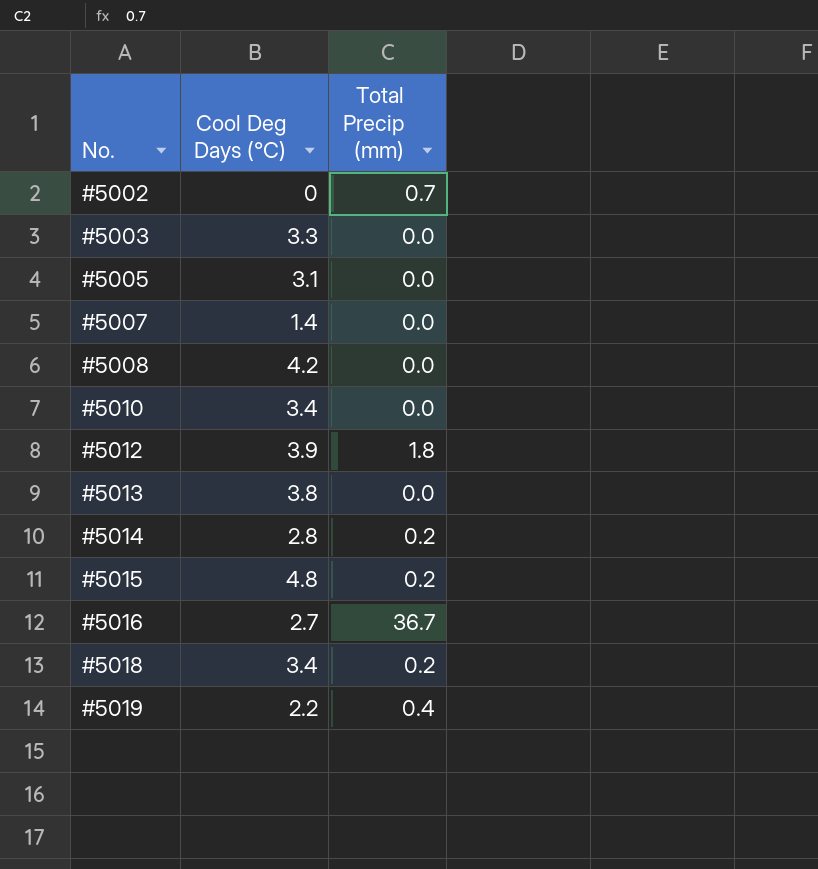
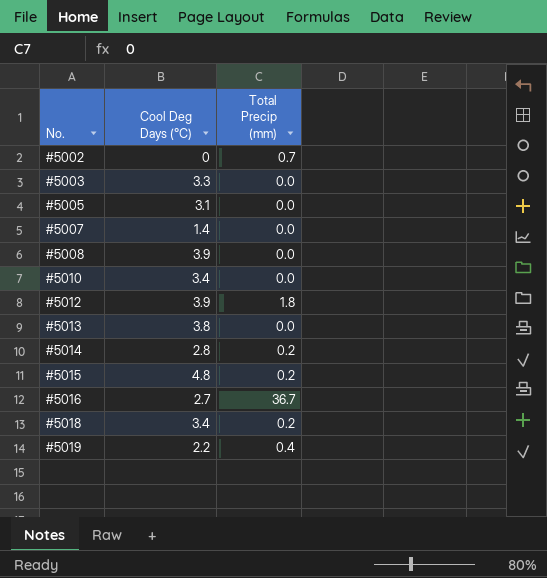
#5008 | Cool Deg Days (°C): 4.2 -> 3.9

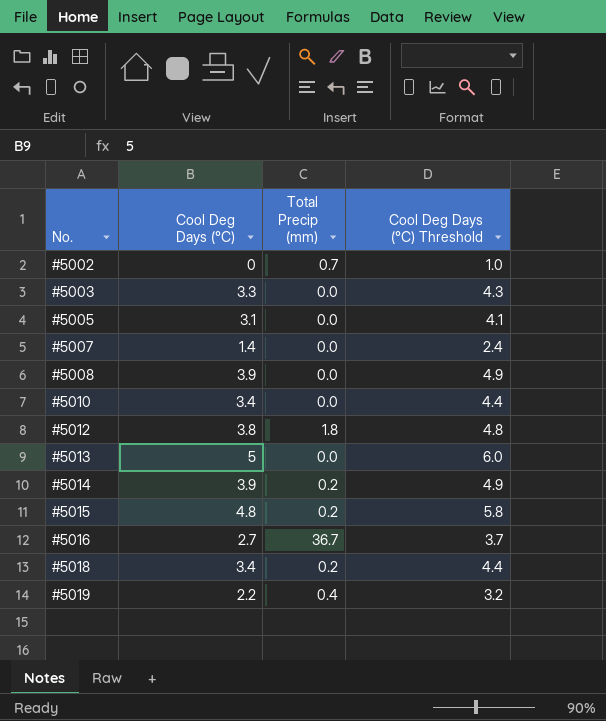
column Cool Deg Days (°C) Threshold | formula: none -> [Cool Deg Days (°C)] + 1
#5012 | Cool Deg Days (°C): 3.9 -> 3.8
#5013 | Cool Deg Days (°C): 3.8 -> 5
#5014 | Cool Deg Days (°C): 2.8 -> 3.9

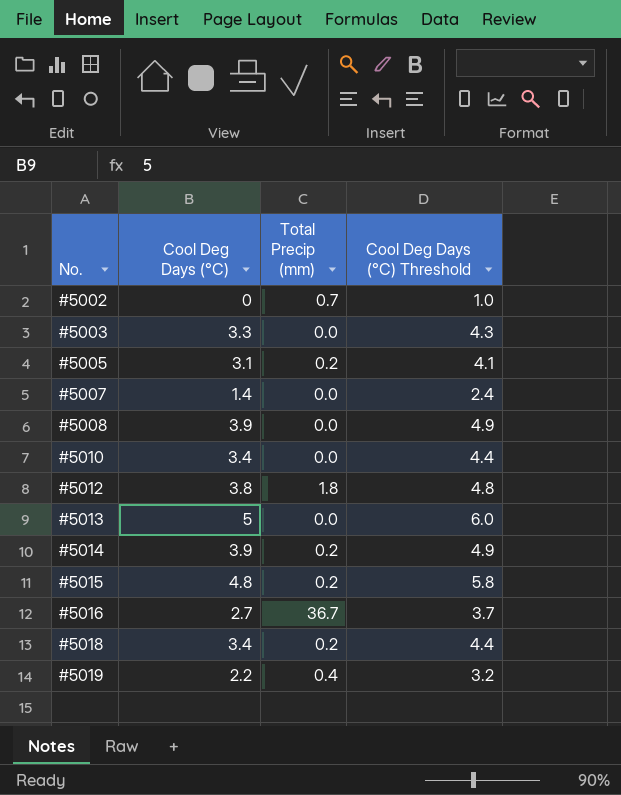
#5005 | Total Precip (mm): 0.0 -> 0.2

